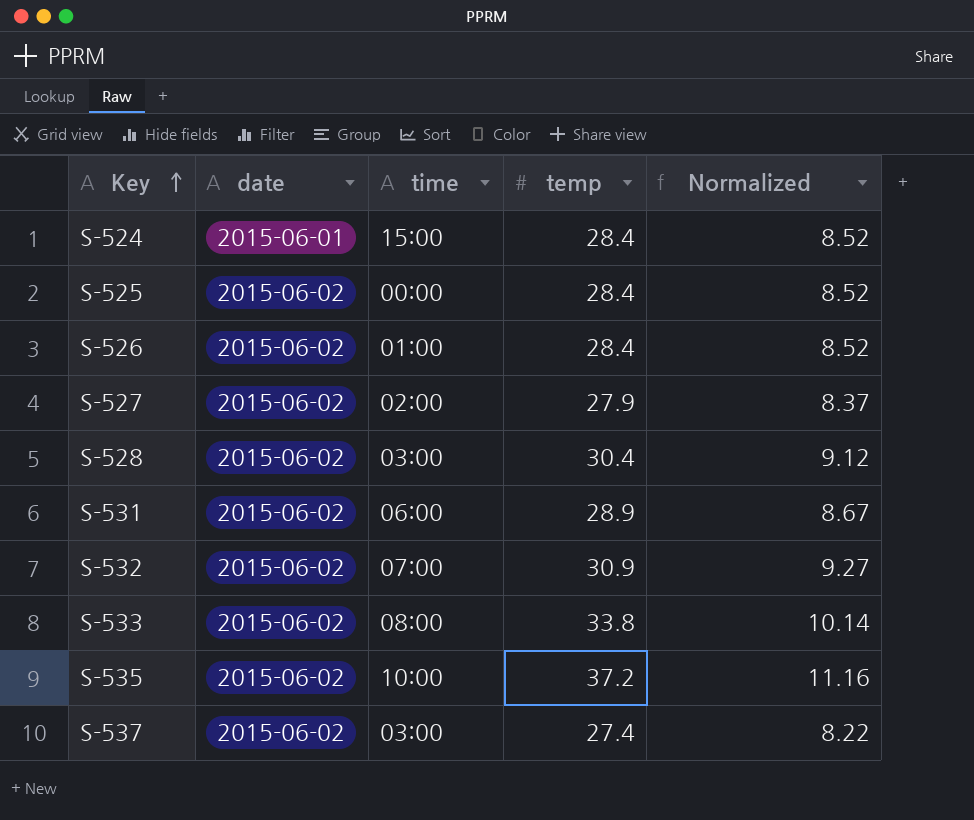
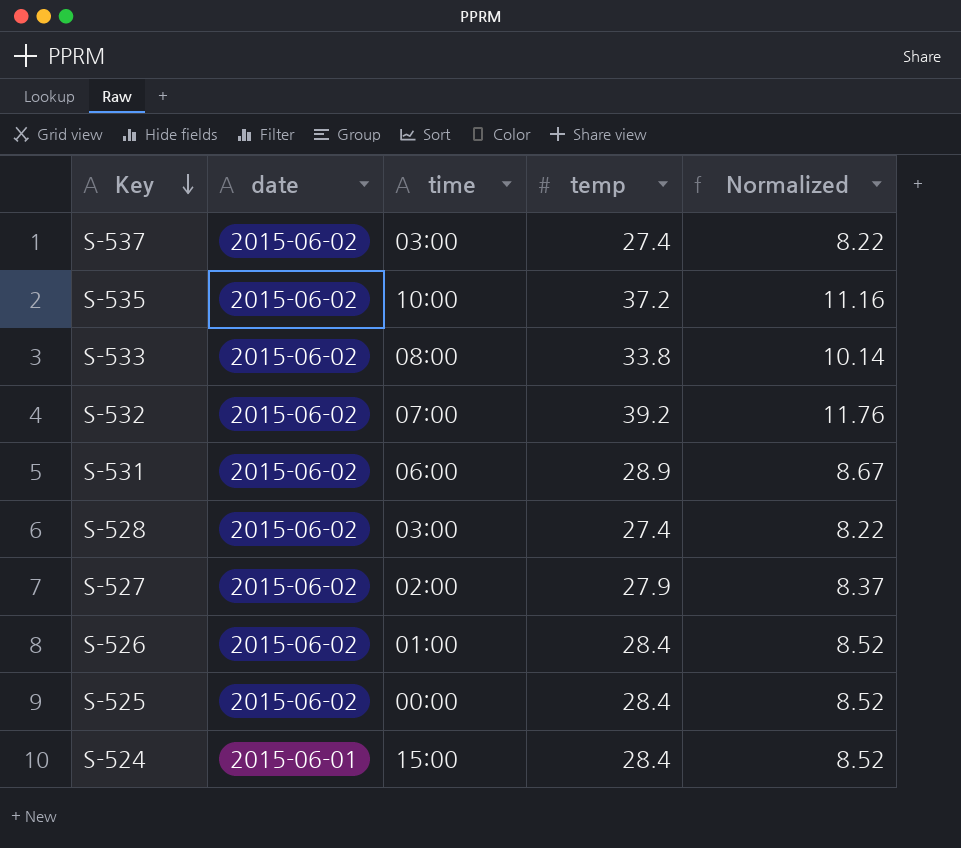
row order: Key ascending -> Key descending
S-532 | temp: 30.9 -> 39.2
S-532 | Normalized: 9.27 -> 11.76
S-528 | temp: 30.4 -> 27.4
S-528 | Normalized: 9.12 -> 8.22

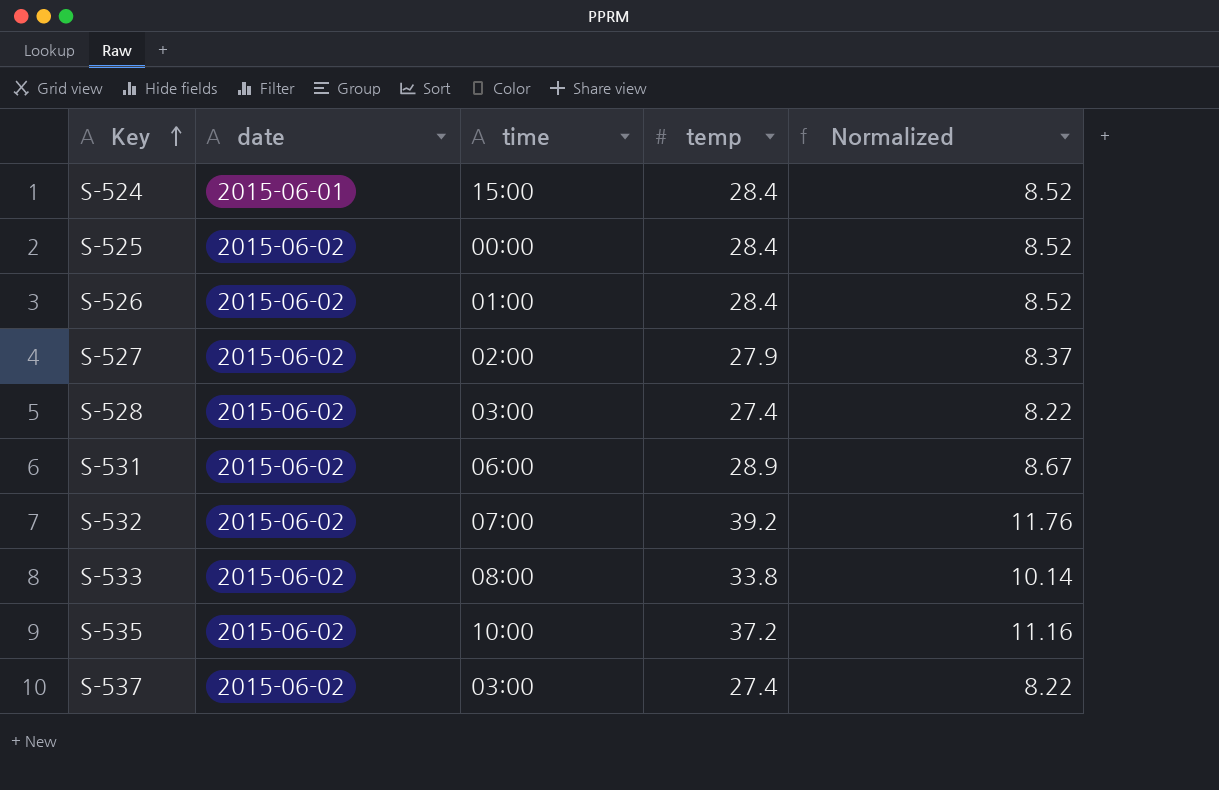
row order: Key descending -> Key ascending

